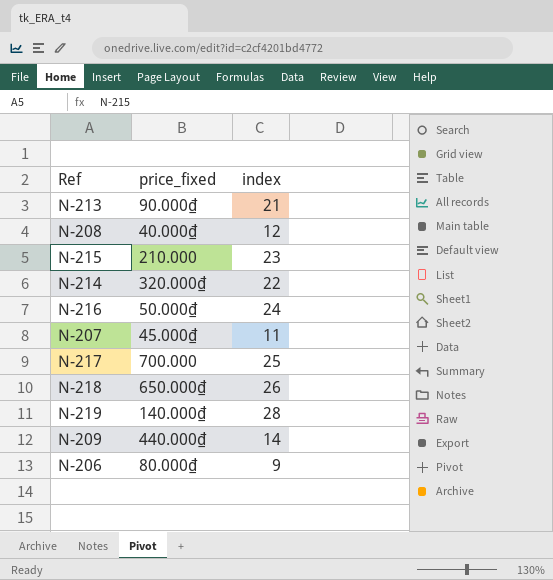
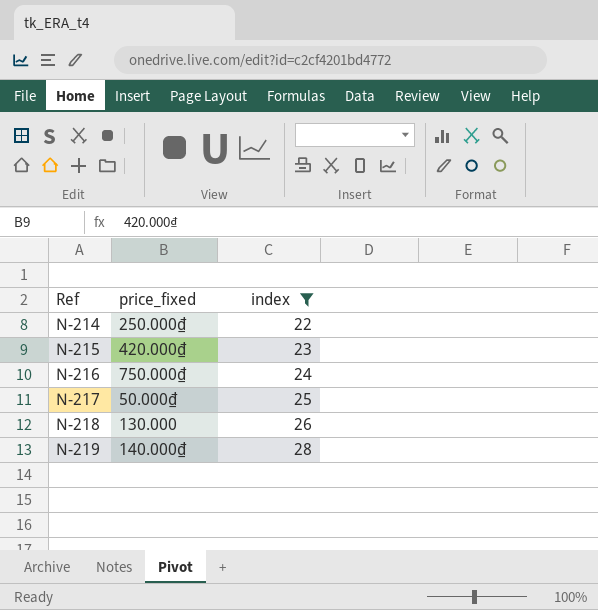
filter: none -> index >= 22
row order: none -> Ref ascending
N-214 | price_fixed: 320.000₫ -> 250.000₫
N-215 | price_fixed: 210.000 -> 420.000₫
N-216 | price_fixed: 50.000₫ -> 750.000₫
N-217 | price_fixed: 700.000 -> 50.000₫
N-218 | price_fixed: 650.000₫ -> 130.000

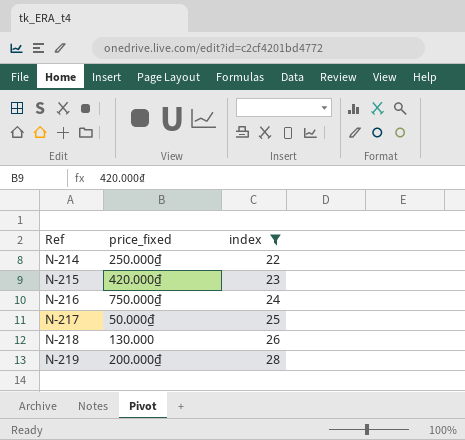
N-219 | price_fixed: 140.000₫ -> 200.000₫

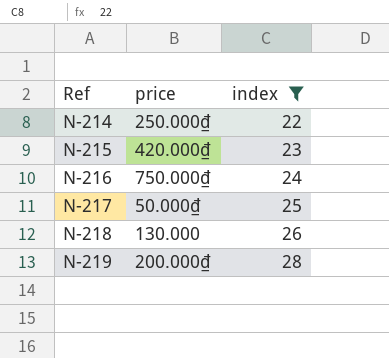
column name: price_fixed -> price

